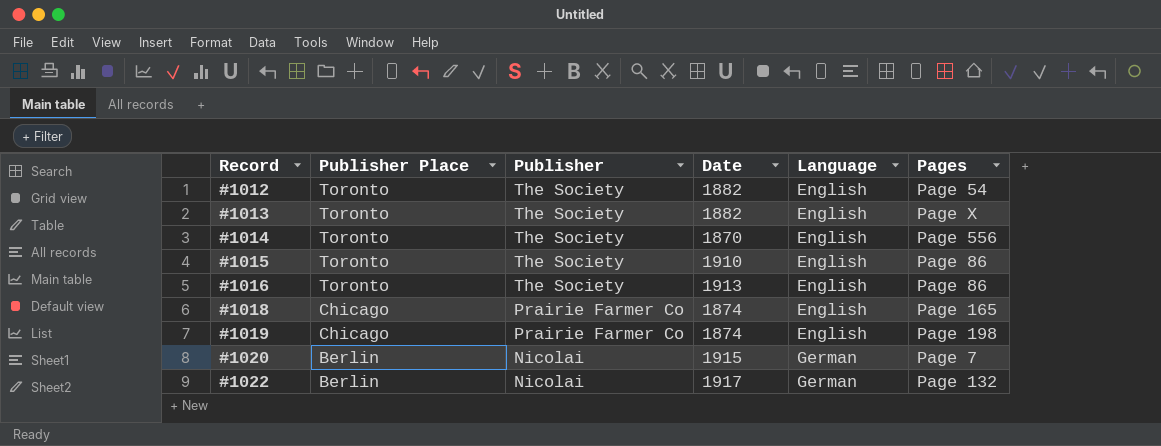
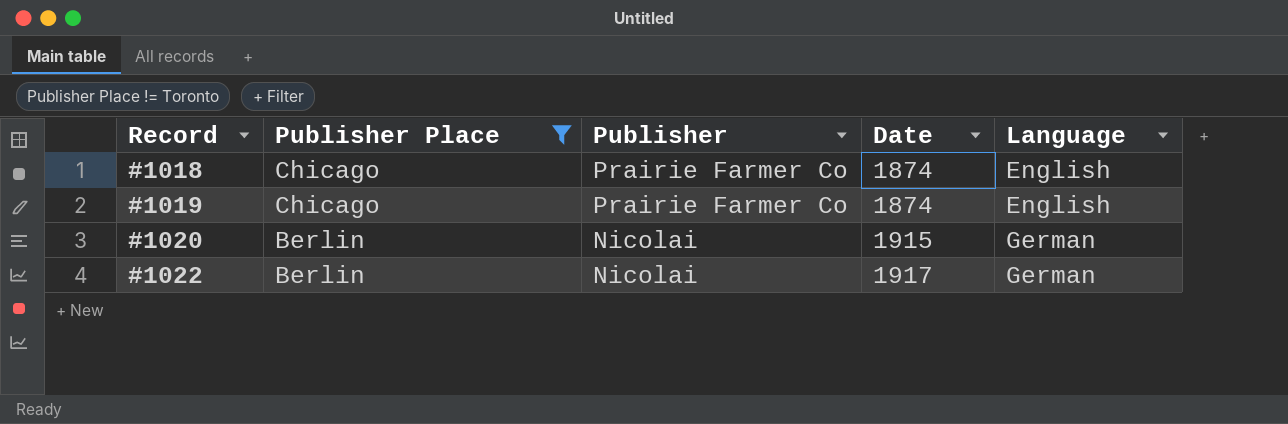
filter: none -> Publisher Place != Toronto
column Pages | position: 6 -> none

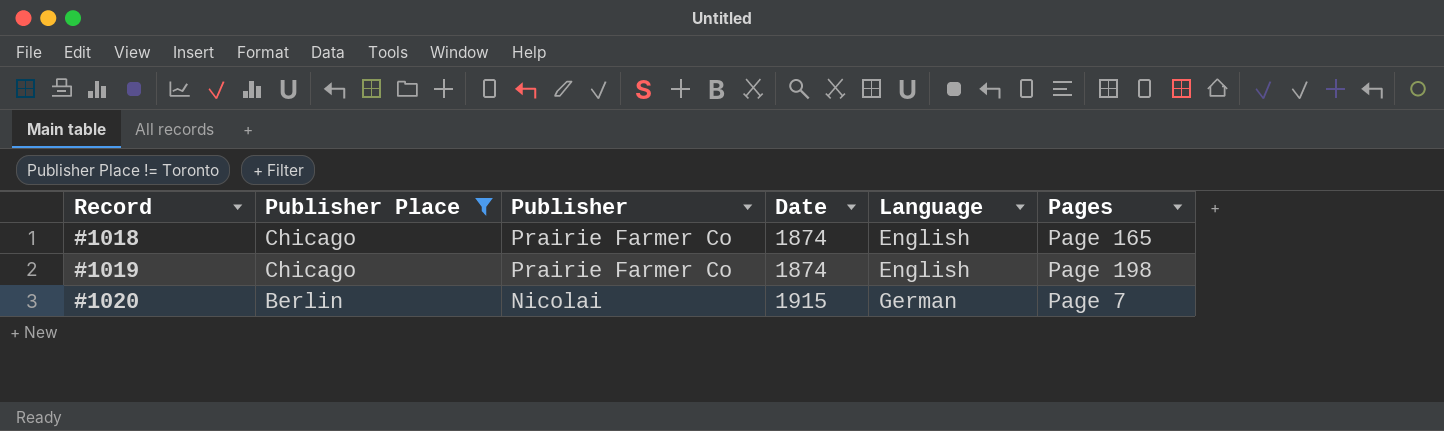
column Pages | position: none -> 6
row #1022: Berlin | Nicolai | 1917 | German -> none

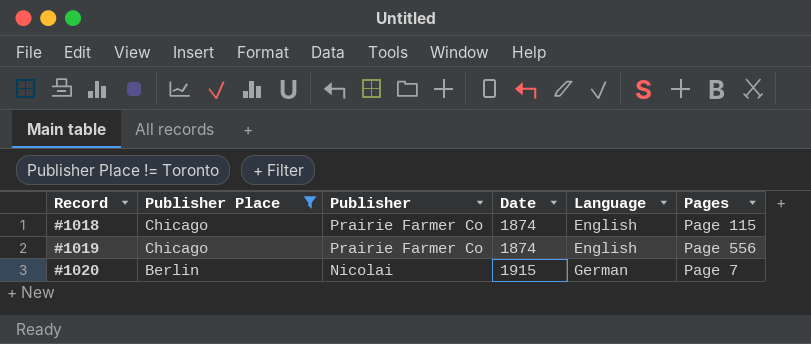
#1018 | Pages: Page 165 -> Page 115
#1019 | Pages: Page 198 -> Page 556

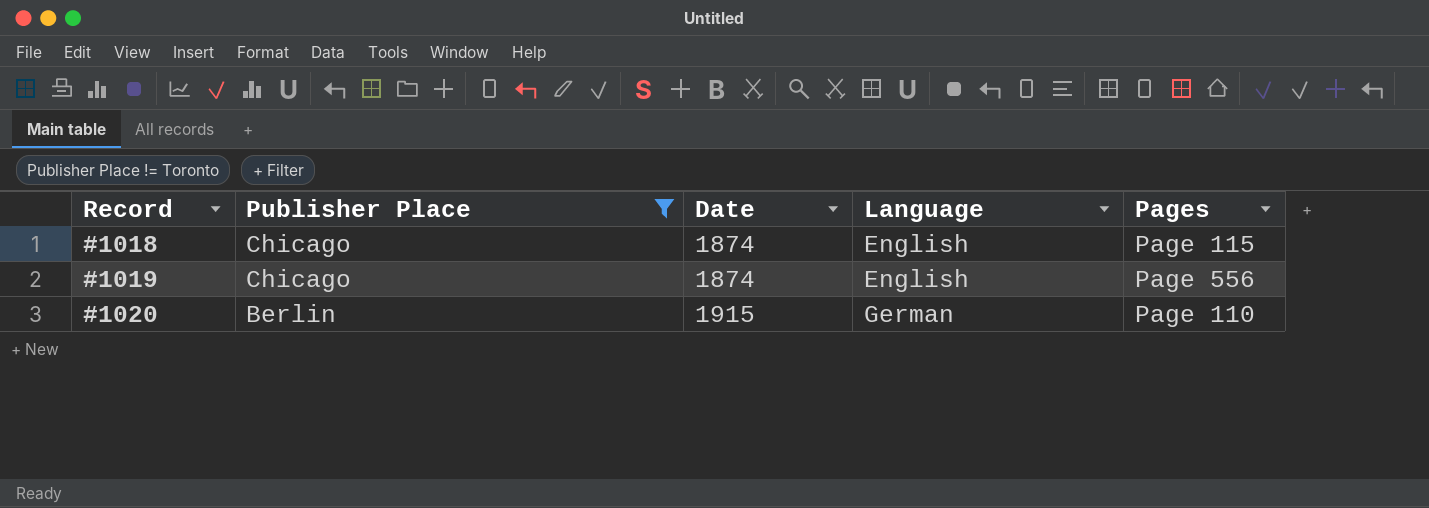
column Publisher | position: 3 -> none
#1020 | Pages: Page 7 -> Page 110

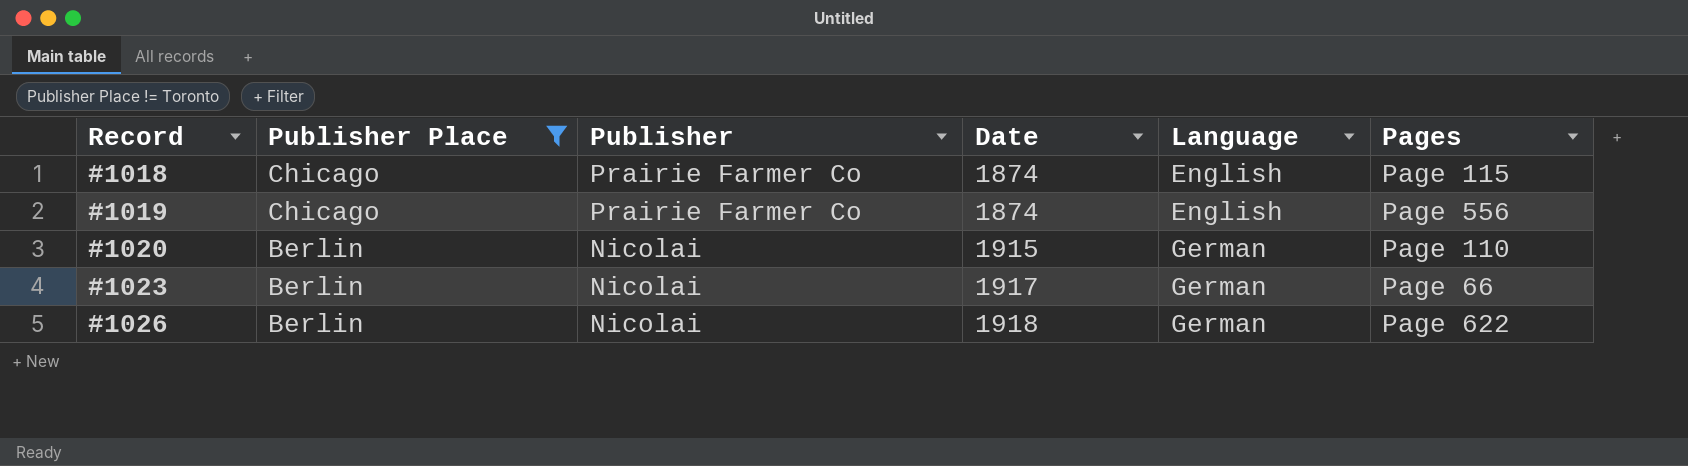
column Publisher | position: none -> 3
row #1023: none -> Berlin | Nicolai | 1917 | German | Page 66
row #1026: none -> Berlin | Nicolai | 1918 | German | Page 622

